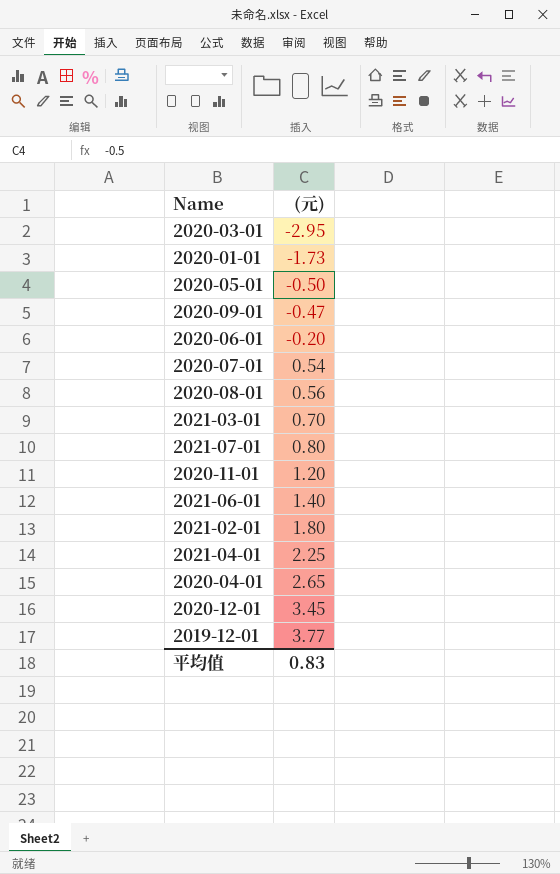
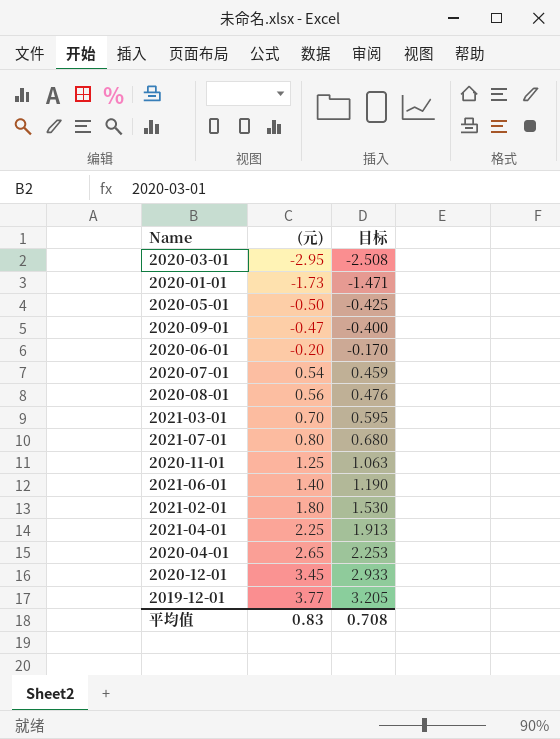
column 目标 | formula: none -> [(元)] * 0.85
2020-11-01 | (元): 1.20 -> 1.25

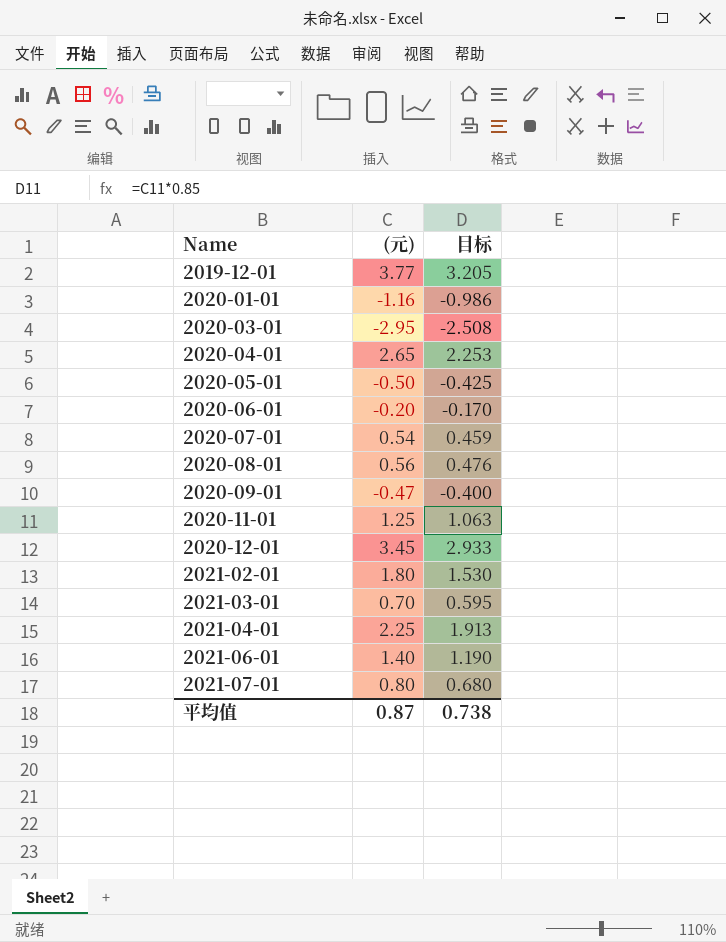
row order: (元) ascending -> Name ascending
2020-01-01 | (元): -1.73 -> -1.16
2020-01-01 | 目标: -1.471 -> -0.986
平均值 | (元): 0.83 -> 0.87
平均值 | 目标: 0.708 -> 0.738

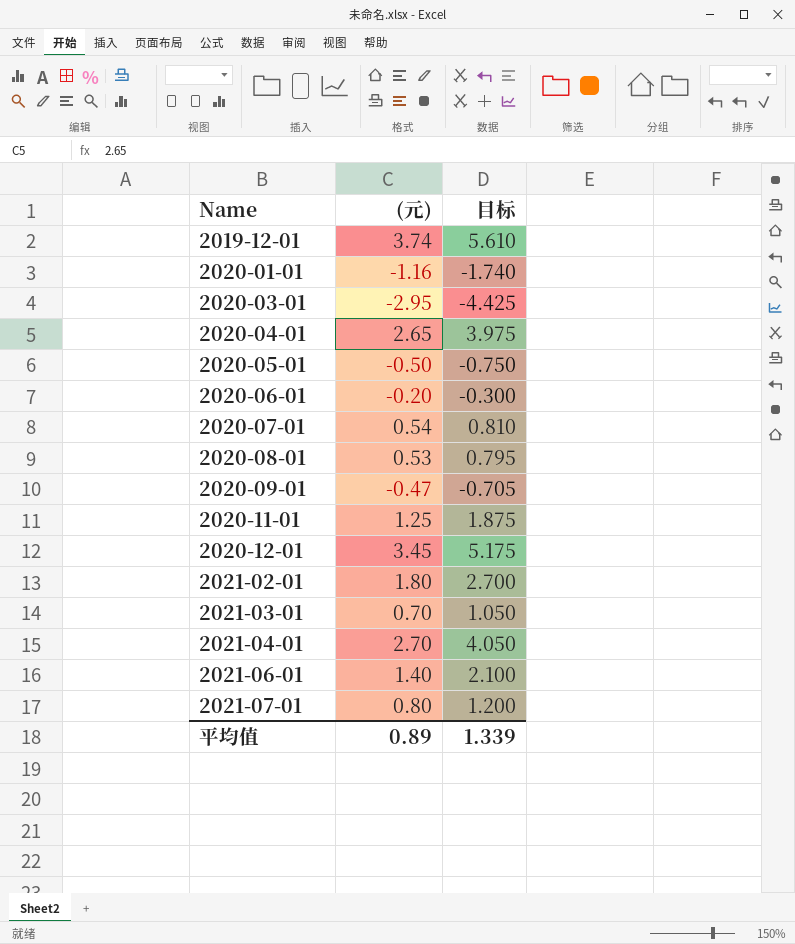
column 目标 | formula: [(元)] * 0.85 -> [(元)] * 1.5
2019-12-01 | (元): 3.77 -> 3.74
2020-08-01 | (元): 0.56 -> 0.53
2021-04-01 | (元): 2.25 -> 2.70
平均值 | (元): 0.87 -> 0.89
平均值 | 目标: 0.738 -> 1.339

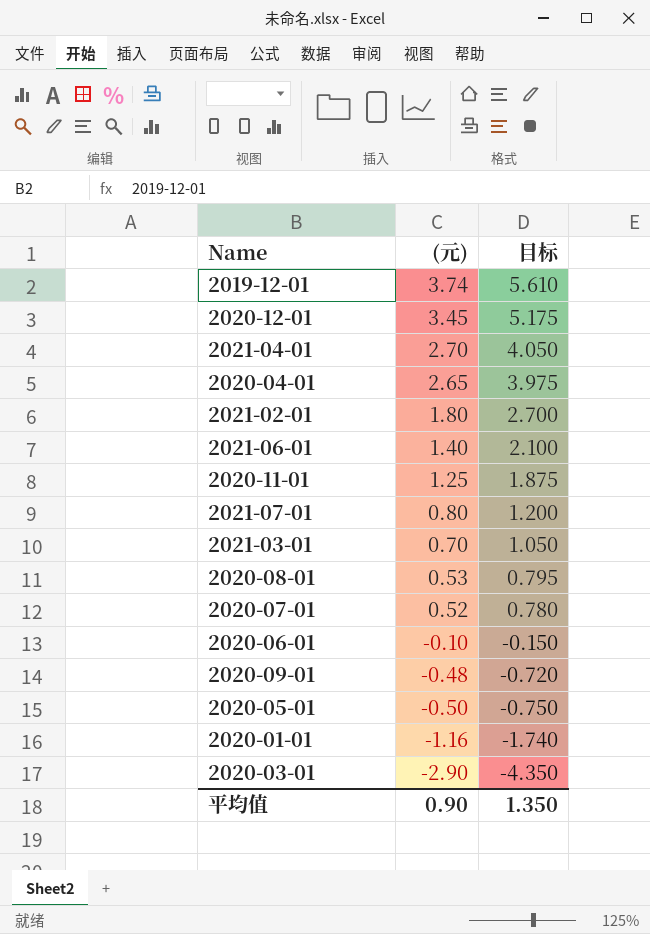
row order: Name ascending -> (元) descending
2020-07-01 | (元): 0.54 -> 0.52
2020-07-01 | 目标: 0.810 -> 0.780
2020-06-01 | (元): -0.20 -> -0.10
2020-06-01 | 目标: -0.300 -> -0.150
2020-09-01 | (元): -0.47 -> -0.48
2020-09-01 | 目标: -0.705 -> -0.720
2020-03-01 | (元): -2.95 -> -2.90
2020-03-01 | 目标: -4.425 -> -4.350
平均值 | (元): 0.89 -> 0.90
平均值 | 目标: 1.339 -> 1.350

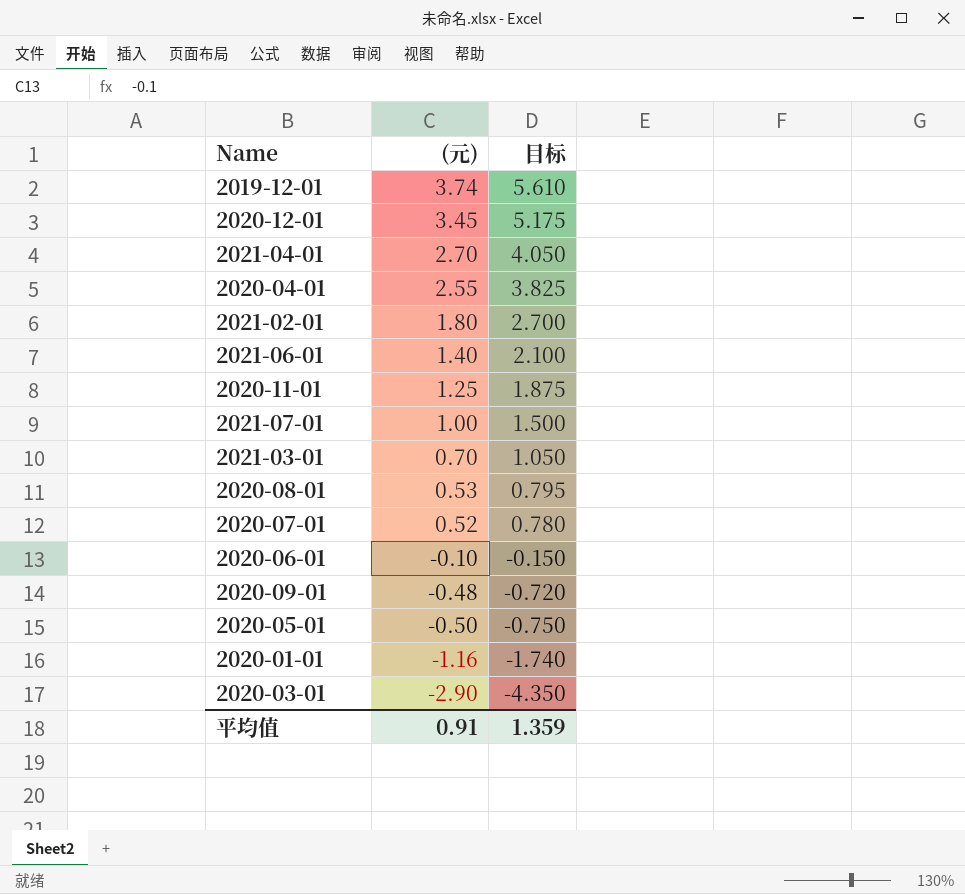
2020-04-01 | (元): 2.65 -> 2.55
2020-04-01 | 目标: 3.975 -> 3.825
2021-07-01 | (元): 0.80 -> 1.00
2021-07-01 | 目标: 1.200 -> 1.500
平均值 | (元): 0.90 -> 0.91
平均值 | 目标: 1.350 -> 1.359

